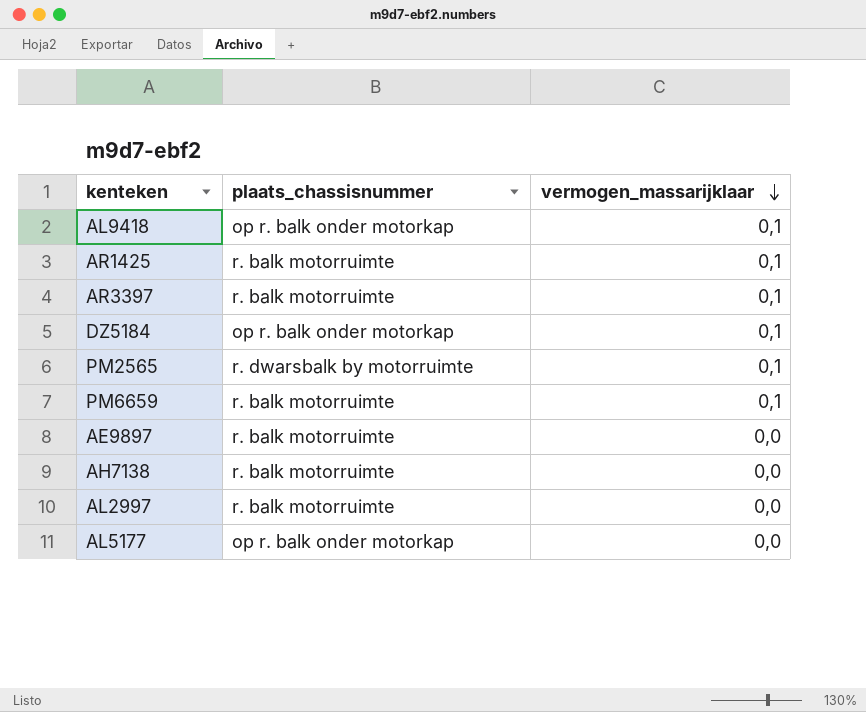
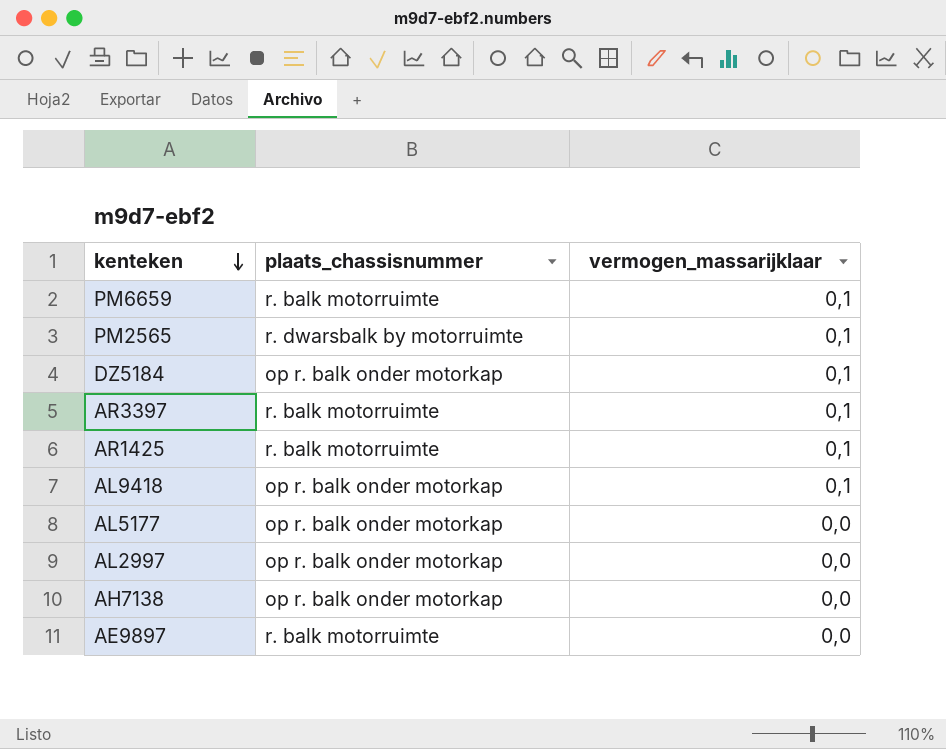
row order: vermogen_massarijklaar descending -> kenteken descending
AL2997 | plaats_chassisnummer: r. balk motorruimte -> op r. balk onder motorkap
AH7138 | plaats_chassisnummer: r. balk motorruimte -> op r. balk onder motorkap

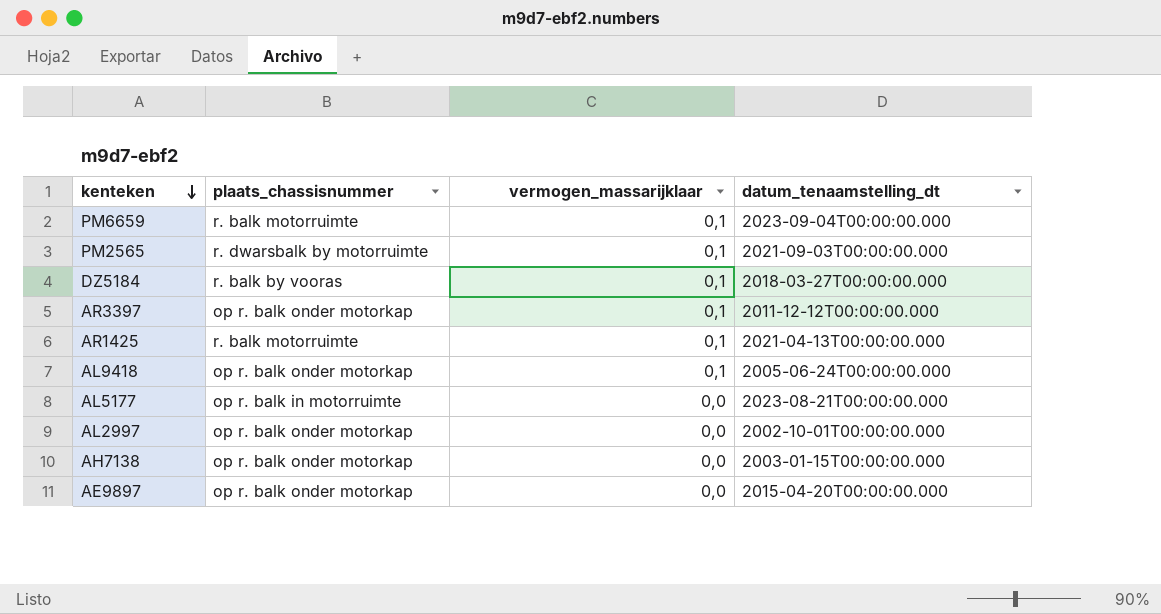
column datum_tenaamstelling_dt | position: none -> 4
DZ5184 | plaats_chassisnummer: op r. balk onder motorkap -> r. balk by vooras
AR3397 | plaats_chassisnummer: r. balk motorruimte -> op r. balk onder motorkap
AL5177 | plaats_chassisnummer: op r. balk onder motorkap -> op r. balk in motorruimte
AE9897 | plaats_chassisnummer: r. balk motorruimte -> op r. balk onder motorkap

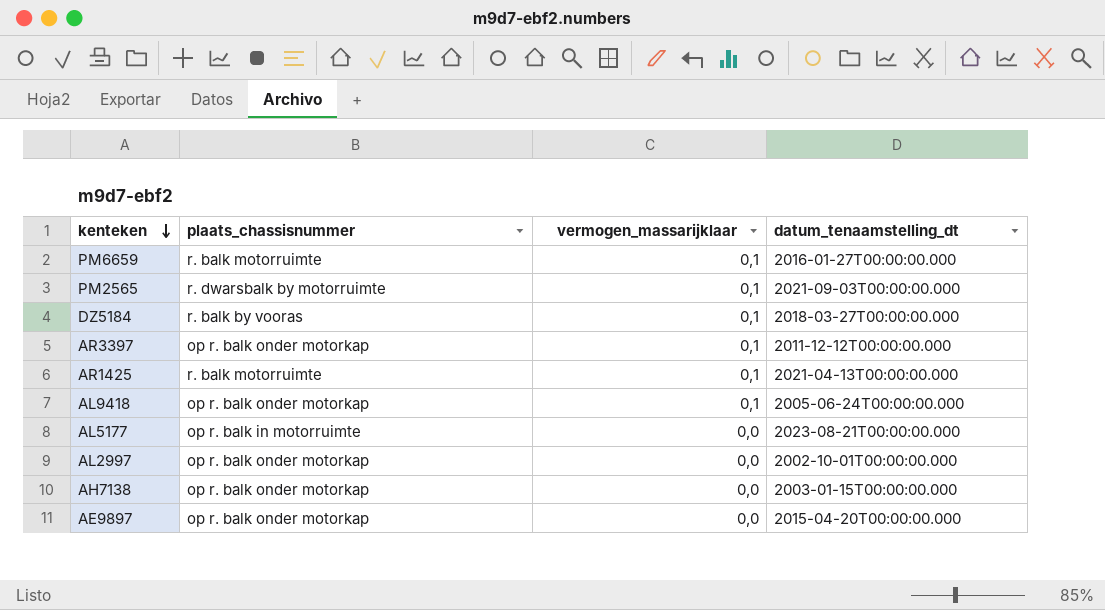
PM6659 | datum_tenaamstelling_dt: 2023-09-04T00:00:00.000 -> 2016-01-27T00:00:00.000

